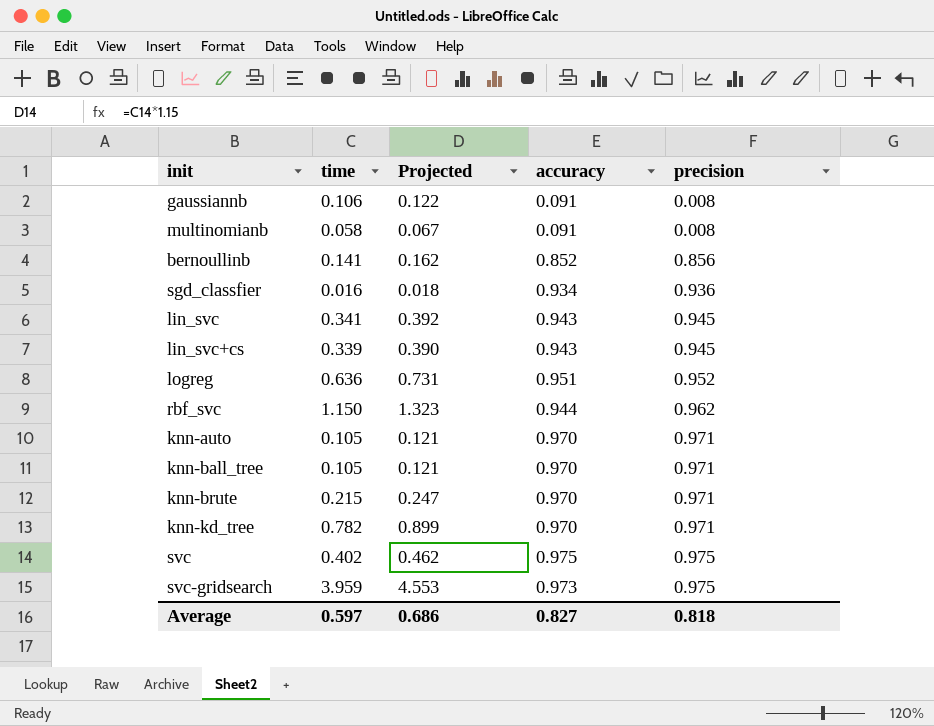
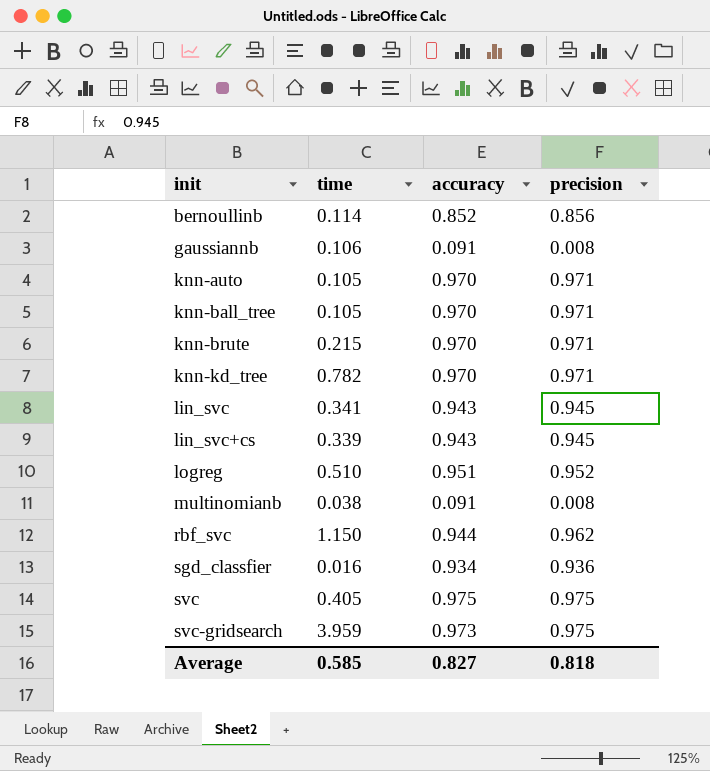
row order: precision ascending -> init ascending
column Projected | formula: [time] * 1.15 -> none
bernoullinb | time: 0.141 -> 0.114
logreg | time: 0.636 -> 0.510
multinomianb | time: 0.058 -> 0.038
svc | time: 0.402 -> 0.405
Average | time: 0.597 -> 0.585

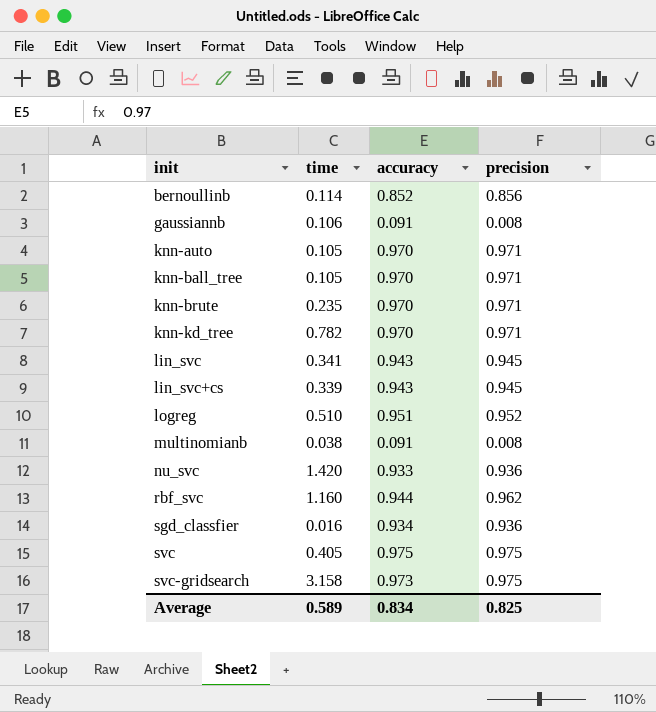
knn-brute | time: 0.215 -> 0.235
row nu_svc: none -> 1.420 | 0.933 | 0.936
rbf_svc | time: 1.150 -> 1.160
svc-gridsearch | time: 3.959 -> 3.158
Average | time: 0.585 -> 0.589
Average | accuracy: 0.827 -> 0.834
Average | precision: 0.818 -> 0.825

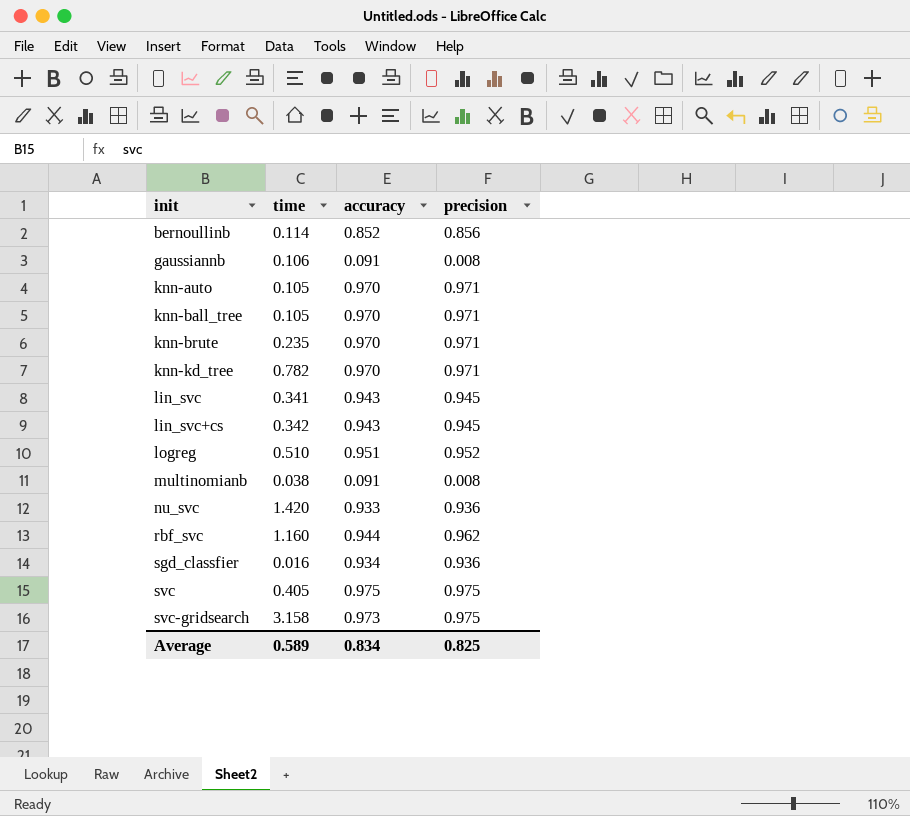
lin_svc+cs | time: 0.339 -> 0.342

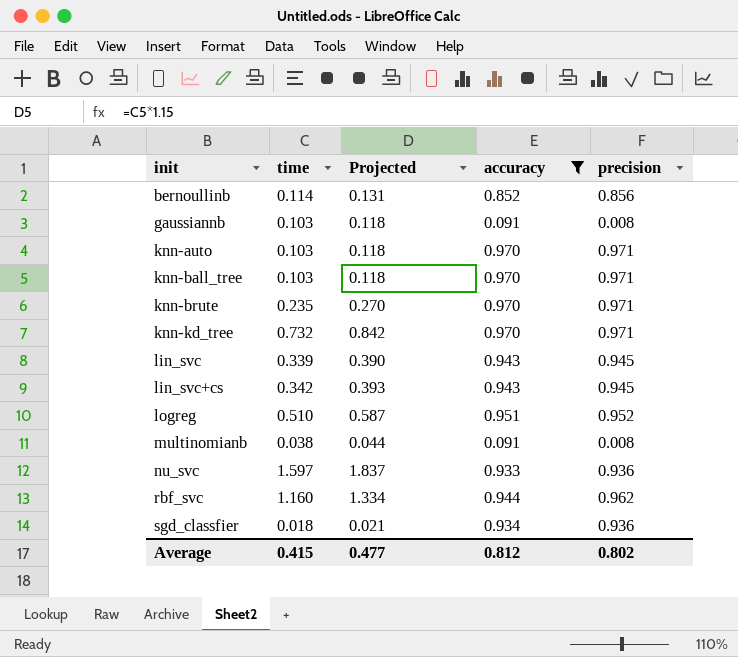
filter: none -> accuracy <= 0.970
column Projected | formula: none -> [time] * 1.15
gaussiannb | time: 0.106 -> 0.103
knn-auto | time: 0.105 -> 0.103
knn-ball_tree | time: 0.105 -> 0.103
knn-kd_tree | time: 0.782 -> 0.732
lin_svc | time: 0.341 -> 0.339
nu_svc | time: 1.420 -> 1.597
sgd_classfier | time: 0.016 -> 0.018
Average | time: 0.589 -> 0.415
Average | accuracy: 0.834 -> 0.812
Average | precision: 0.825 -> 0.802

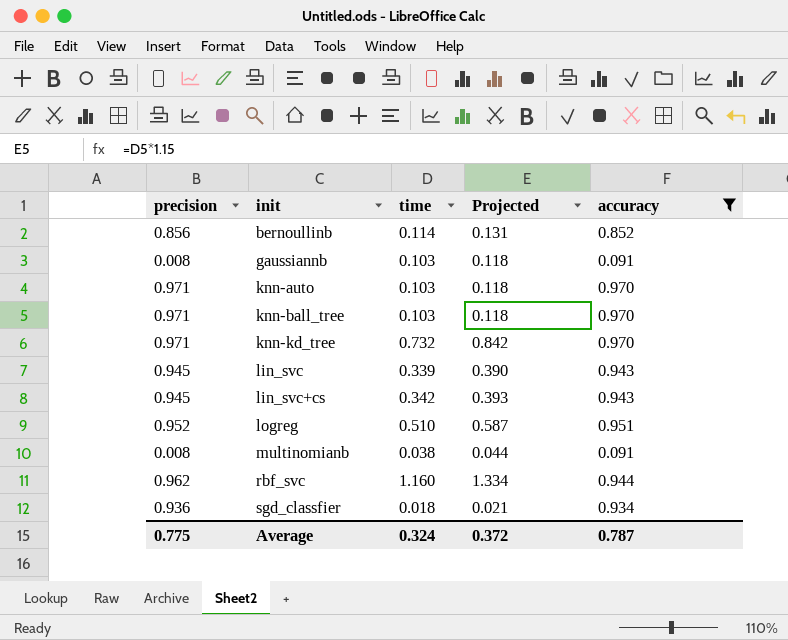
column precision | position: 5 -> 1
row knn-brute: 0.235 | 0.270 | 0.970 | 0.971 -> none
row nu_svc: 1.597 | 1.837 | 0.933 | 0.936 -> none
Average | precision: 0.802 -> 0.775
Average | time: 0.415 -> 0.324
Average | Projected: 0.477 -> 0.372
Average | accuracy: 0.812 -> 0.787

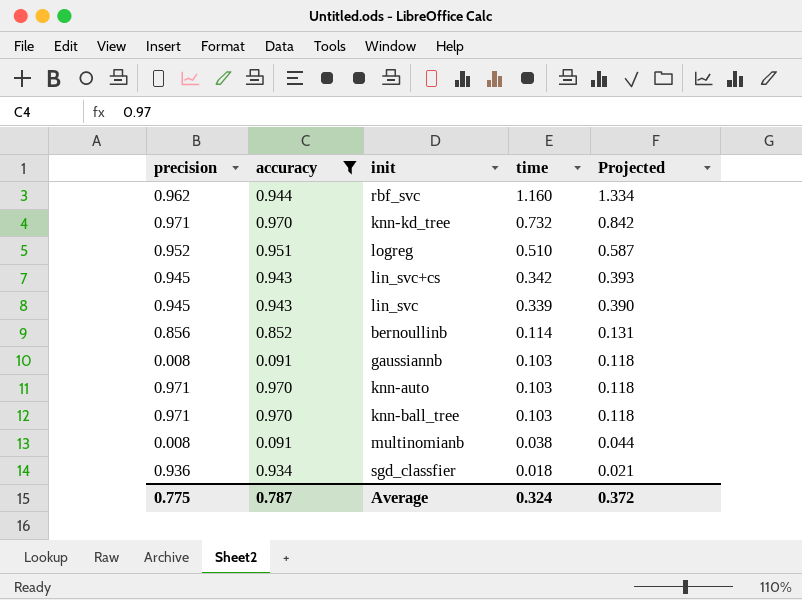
row order: init ascending -> time descending
column accuracy | position: 5 -> 2

